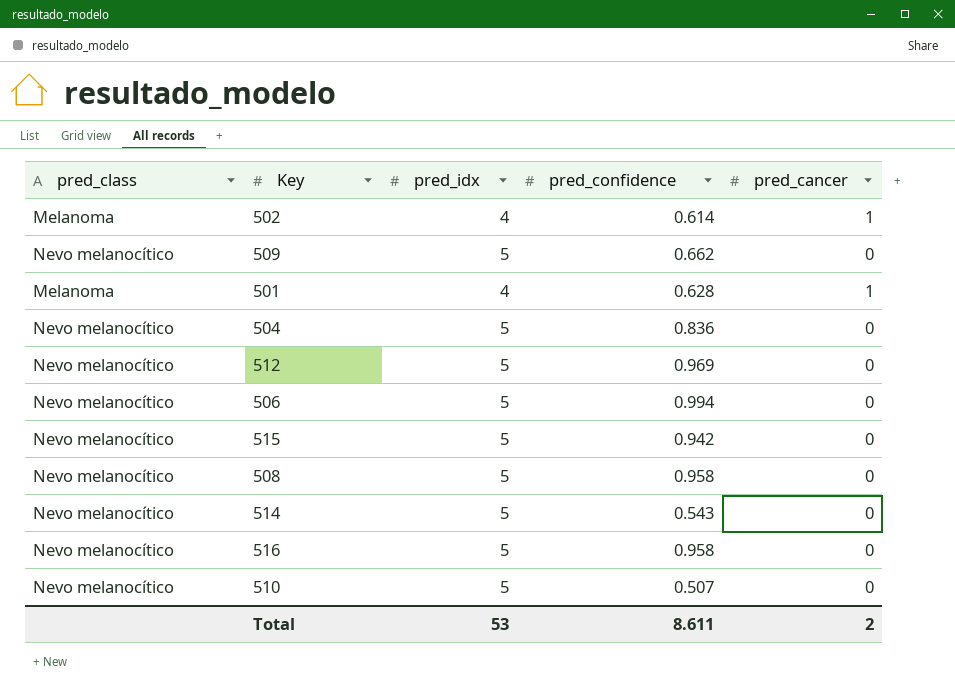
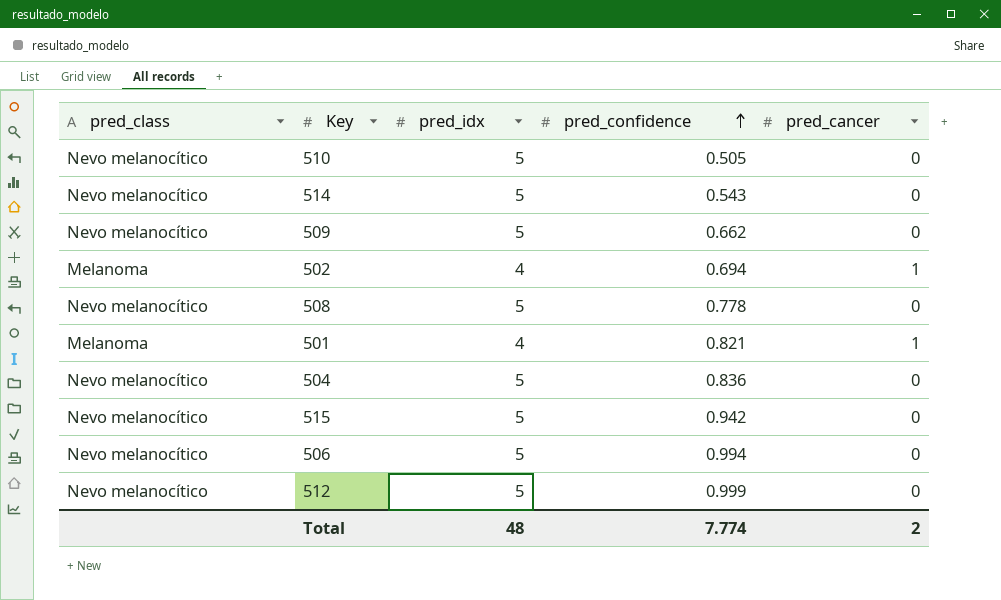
row order: none -> pred_confidence ascending
row 516: Nevo melanocítico | 5 | 0.958 | 0 -> none
510 | pred_confidence: 0.507 -> 0.505
502 | pred_confidence: 0.614 -> 0.694
508 | pred_confidence: 0.958 -> 0.778
501 | pred_confidence: 0.628 -> 0.821
512 | pred_confidence: 0.969 -> 0.999
Total | pred_idx: 53 -> 48
Total | pred_confidence: 8.611 -> 7.774

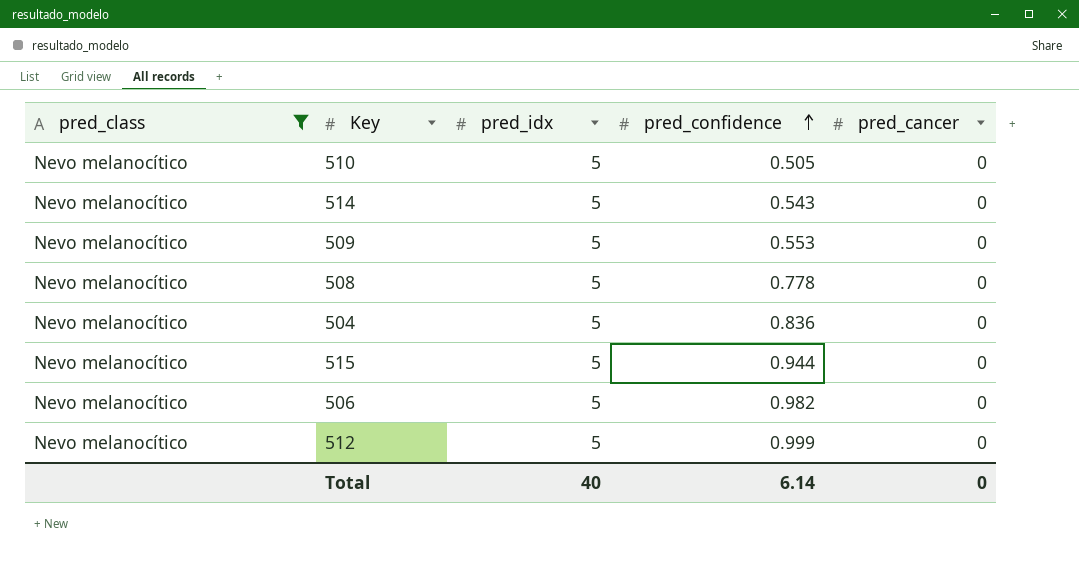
filter: none -> pred_class = Nevo melanocítico
509 | pred_confidence: 0.662 -> 0.553
515 | pred_confidence: 0.942 -> 0.944
506 | pred_confidence: 0.994 -> 0.982
Total | pred_idx: 48 -> 40
Total | pred_confidence: 7.774 -> 6.14
Total | pred_cancer: 2 -> 0

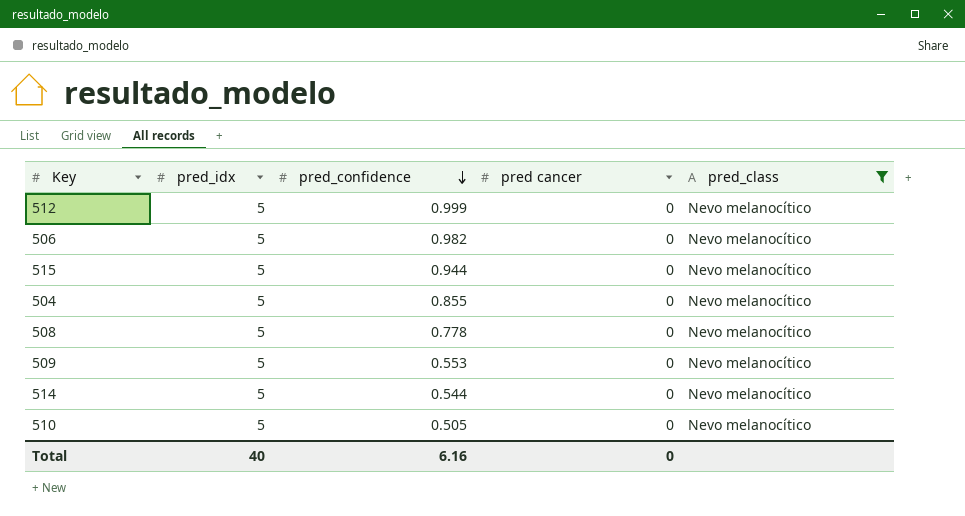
row order: pred_confidence ascending -> pred_confidence descending
column name: pred_cancer -> pred cancer
column pred_class | position: 1 -> 5
504 | pred_confidence: 0.836 -> 0.855
514 | pred_confidence: 0.543 -> 0.544
Total | pred_confidence: 6.14 -> 6.16

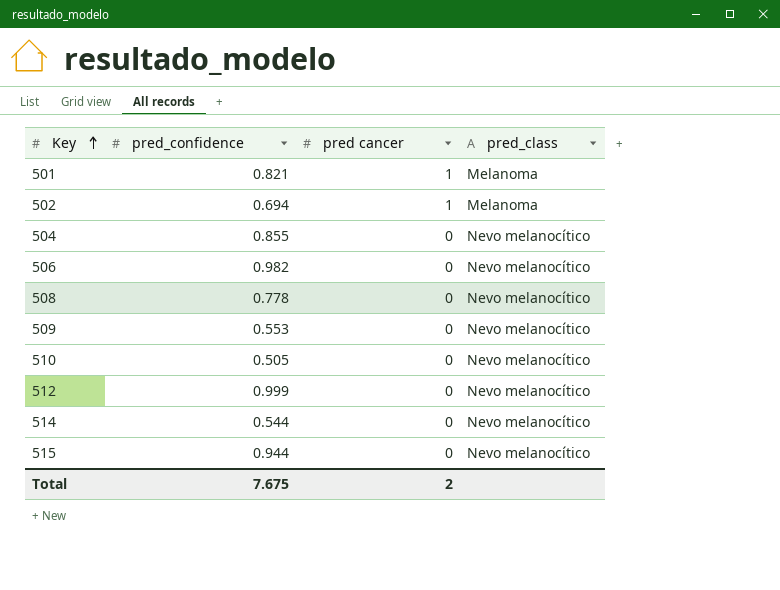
filter: pred_class = Nevo melanocítico -> none
row order: pred_confidence descending -> Key ascending
column pred_idx | position: 2 -> none
Total | pred_confidence: 6.16 -> 7.675
Total | pred cancer: 0 -> 2

